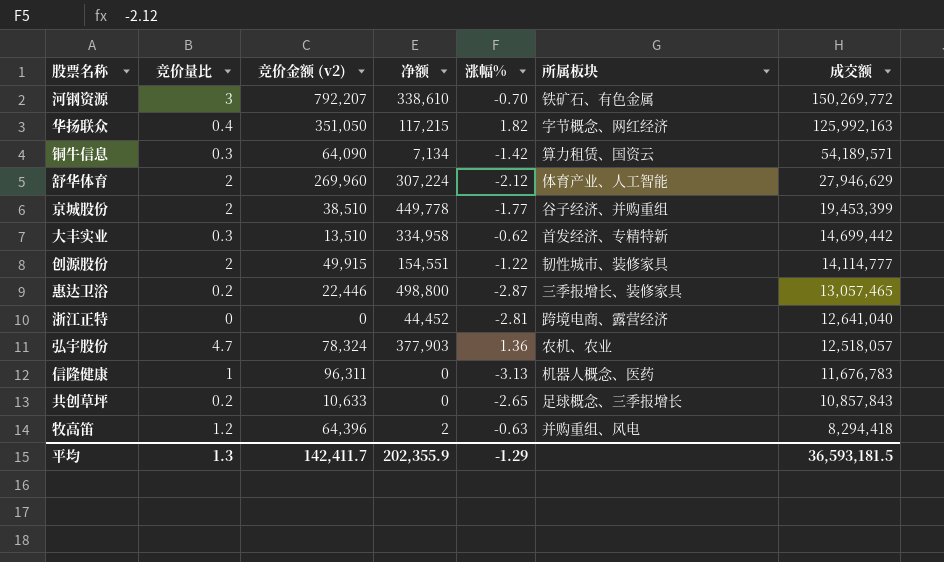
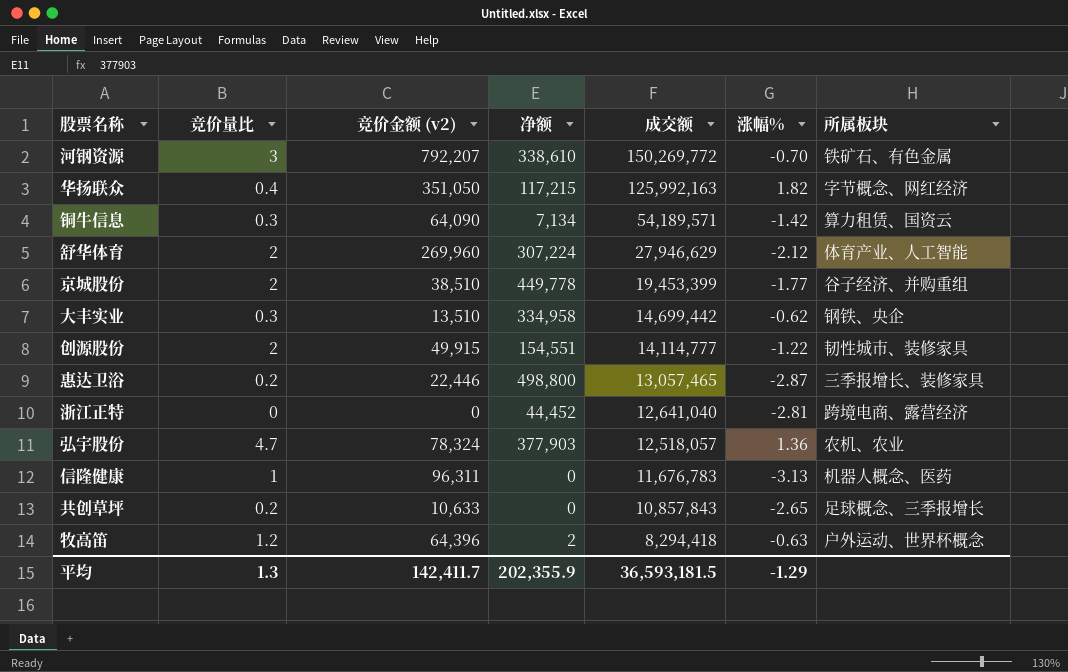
column 成交额 | position: 7 -> 5
大丰实业 | 所属板块: 首发经济、专精特新 -> 钢铁、央企
牧高笛 | 所属板块: 并购重组、风电 -> 户外运动、世界杯概念

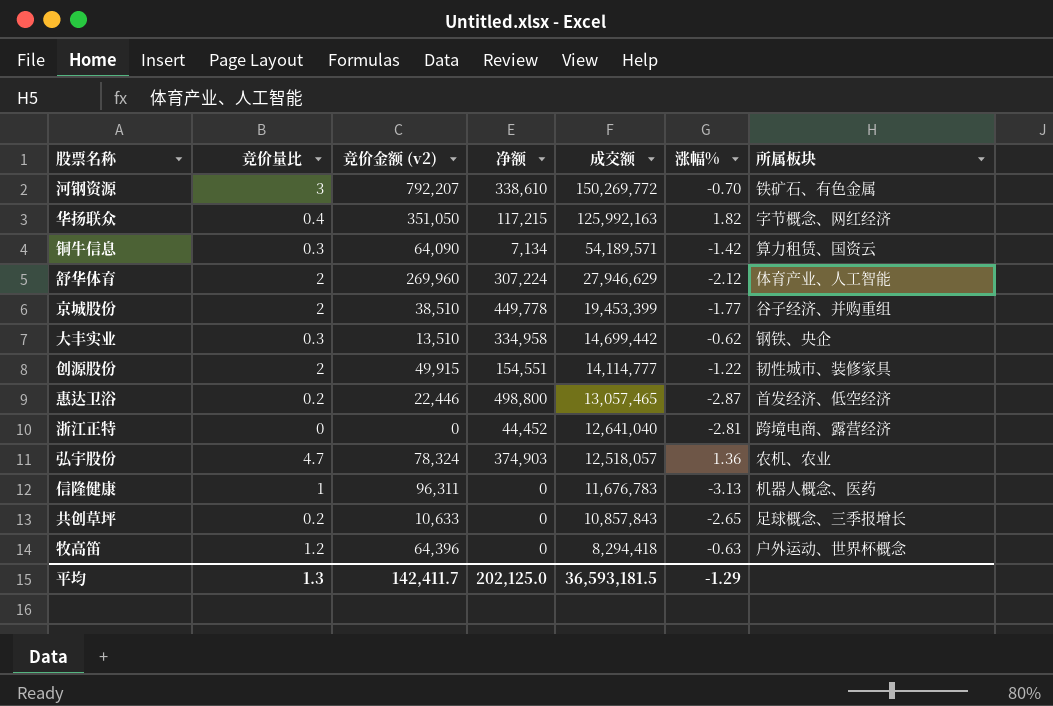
惠达卫浴 | 所属板块: 三季报增长、装修家具 -> 首发经济、低空经济
弘宇股份 | 净额: 377,903 -> 374,903
牧高笛 | 净额: 2 -> 0
平均 | 净额: 202,355.9 -> 202,125.0

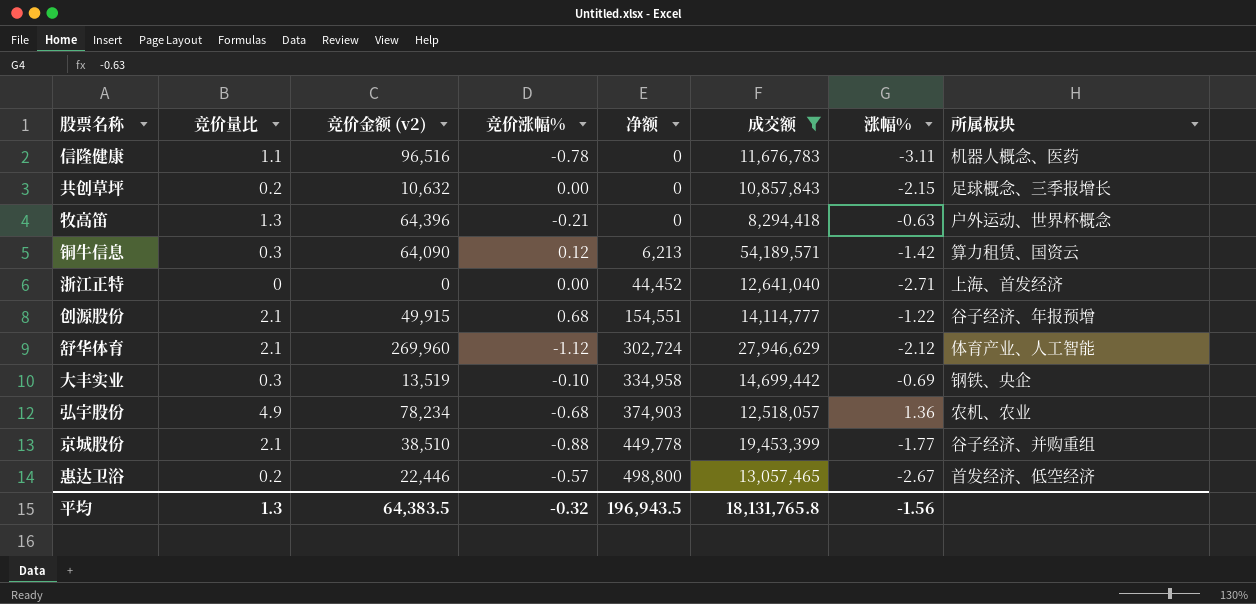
filter: none -> 成交额 <= 54,189,571
row order: 成交额 descending -> 净额 ascending
column 竞价涨幅% | position: none -> 4
信隆健康 | 竞价量比: 1 -> 1.1
信隆健康 | 竞价金额 (v2): 96,311 -> 96,516
信隆健康 | 涨幅%: -3.13 -> -3.11
共创草坪 | 竞价金额 (v2): 10,633 -> 10,632
共创草坪 | 涨幅%: -2.65 -> -2.15
牧高笛 | 竞价量比: 1.2 -> 1.3
铜牛信息 | 净额: 7,134 -> 6,213
浙江正特 | 涨幅%: -2.81 -> -2.71
浙江正特 | 所属板块: 跨境电商、露营经济 -> 上海、首发经济
创源股份 | 竞价量比: 2 -> 2.1
创源股份 | 所属板块: 韧性城市、装修家具 -> 谷子经济、年报预增
舒华体育 | 竞价量比: 2 -> 2.1
舒华体育 | 净额: 307,224 -> 302,724
大丰实业 | 竞价金额 (v2): 13,510 -> 13,519
大丰实业 | 涨幅%: -0.62 -> -0.69
弘宇股份 | 竞价量比: 4.7 -> 4.9
弘宇股份 | 竞价金额 (v2): 78,324 -> 78,234
京城股份 | 竞价量比: 2 -> 2.1
惠达卫浴 | 涨幅%: -2.87 -> -2.67
平均 | 竞价金额 (v2): 142,411.7 -> 64,383.5
平均 | 净额: 202,125.0 -> 196,943.5
平均 | 成交额: 36,593,181.5 -> 18,131,765.8
平均 | 涨幅%: -1.29 -> -1.56

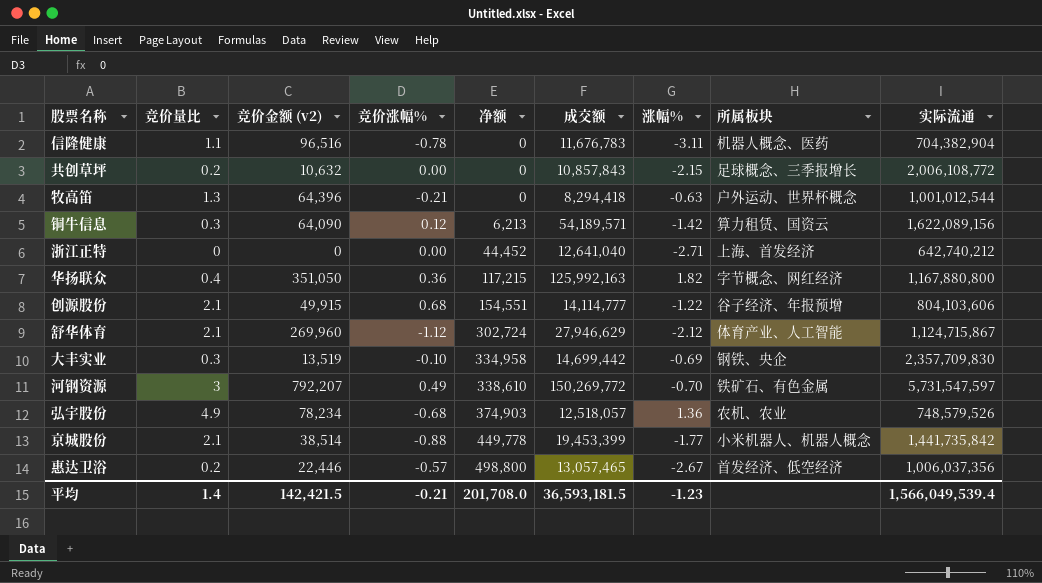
filter: 成交额 <= 54,189,571 -> none
column 实际流通 | position: none -> 9
京城股份 | 竞价金额 (v2): 38,510 -> 38,514
京城股份 | 所属板块: 谷子经济、并购重组 -> 小米机器人、机器人概念
平均 | 竞价量比: 1.3 -> 1.4
平均 | 竞价金额 (v2): 64,383.5 -> 142,421.5
平均 | 竞价涨幅%: -0.32 -> -0.21
平均 | 净额: 196,943.5 -> 201,708.0
平均 | 成交额: 18,131,765.8 -> 36,593,181.5
平均 | 涨幅%: -1.56 -> -1.23

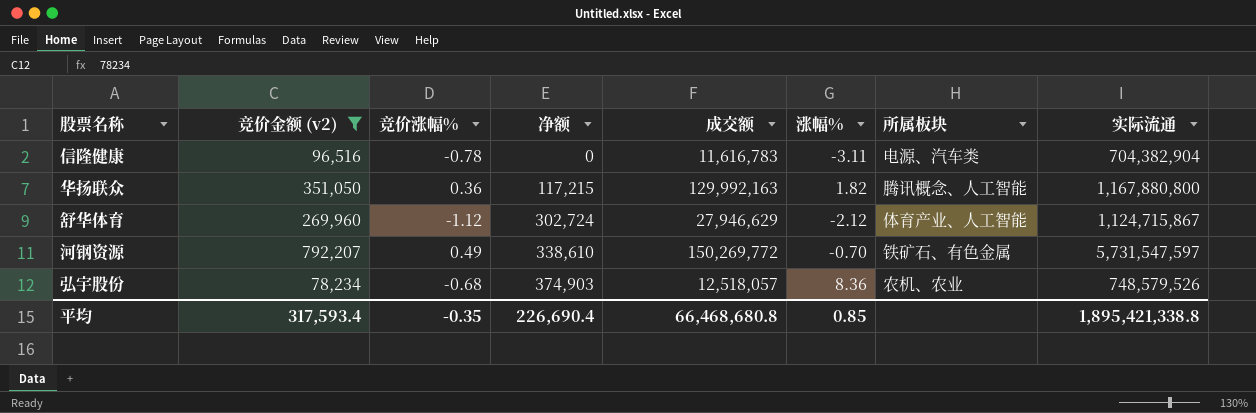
filter: none -> 竞价金额 (v2) >= 78,234
column 竞价量比 | position: 2 -> none
信隆健康 | 成交额: 11,676,783 -> 11,616,783
信隆健康 | 所属板块: 机器人概念、医药 -> 电源、汽车类
华扬联众 | 成交额: 125,992,163 -> 129,992,163
华扬联众 | 所属板块: 字节概念、网红经济 -> 腾讯概念、人工智能
弘宇股份 | 涨幅%: 1.36 -> 8.36
平均 | 竞价金额 (v2): 142,421.5 -> 317,593.4
平均 | 竞价涨幅%: -0.21 -> -0.35
平均 | 净额: 201,708.0 -> 226,690.4
平均 | 成交额: 36,593,181.5 -> 66,468,680.8
平均 | 涨幅%: -1.23 -> 0.85
平均 | 实际流通: 1,566,049,539.4 -> 1,895,421,338.8

